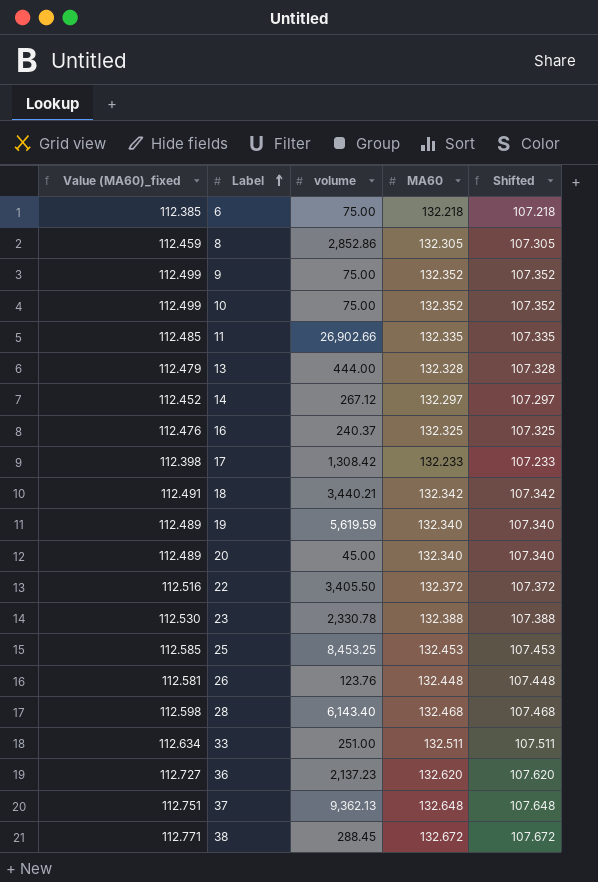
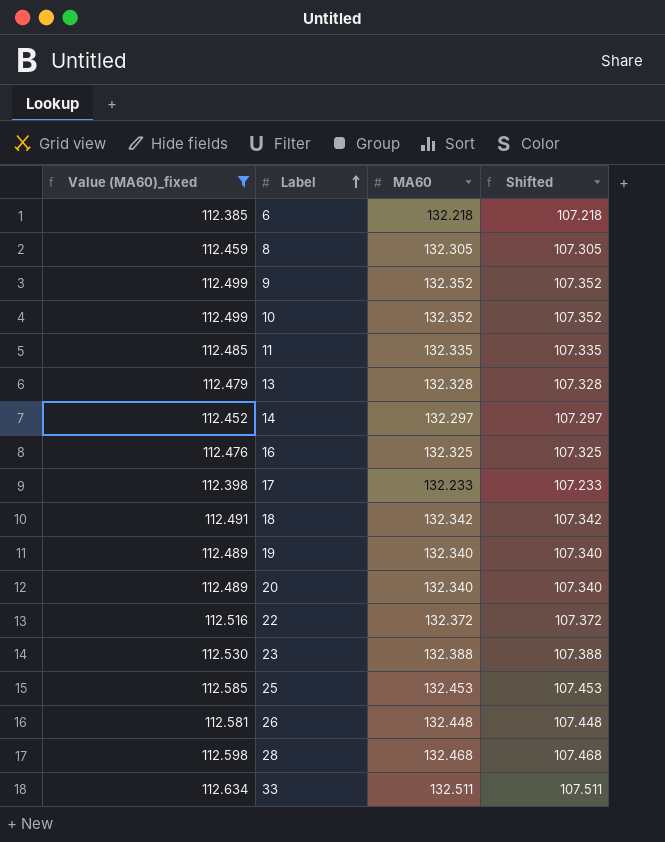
filter: none -> Value (MA60)_fixed <= 112.634
column volume | position: 3 -> none

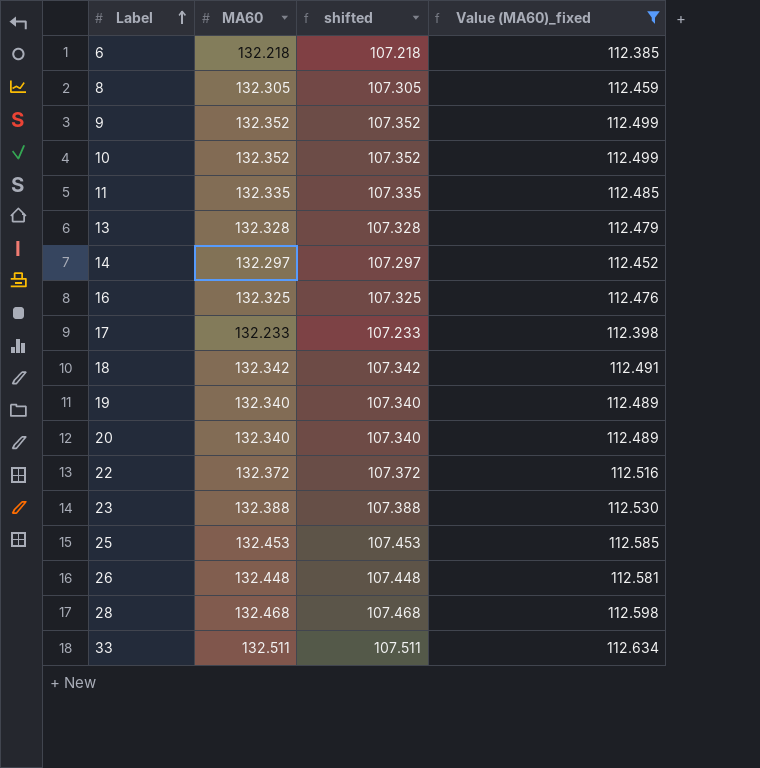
column name: Shifted -> shifted
column Value (MA60)_fixed | position: 1 -> 4

